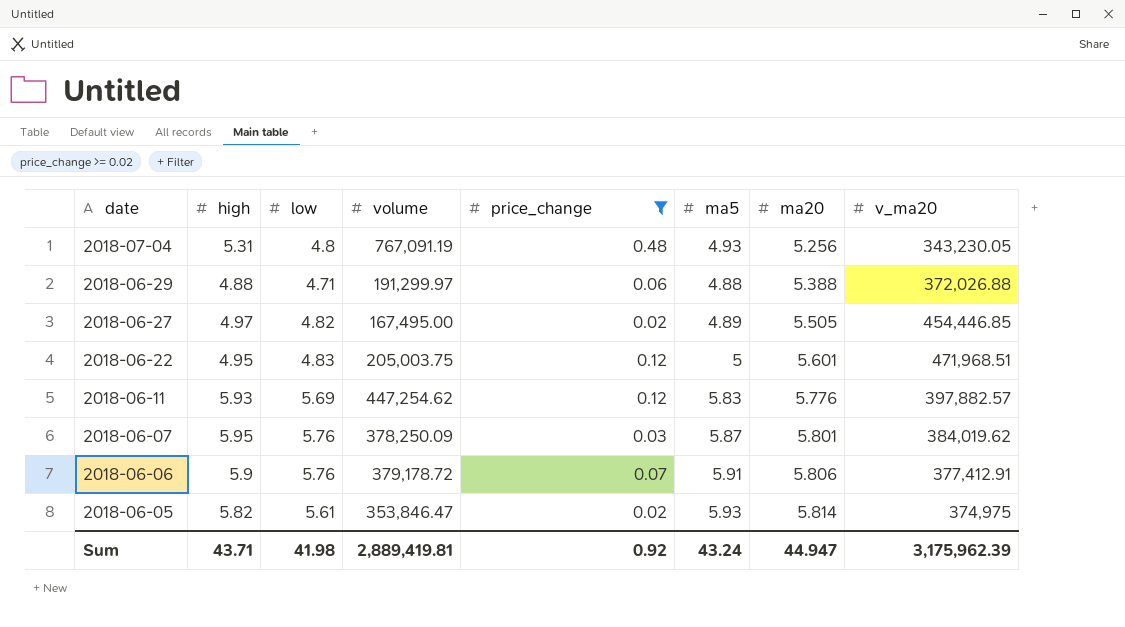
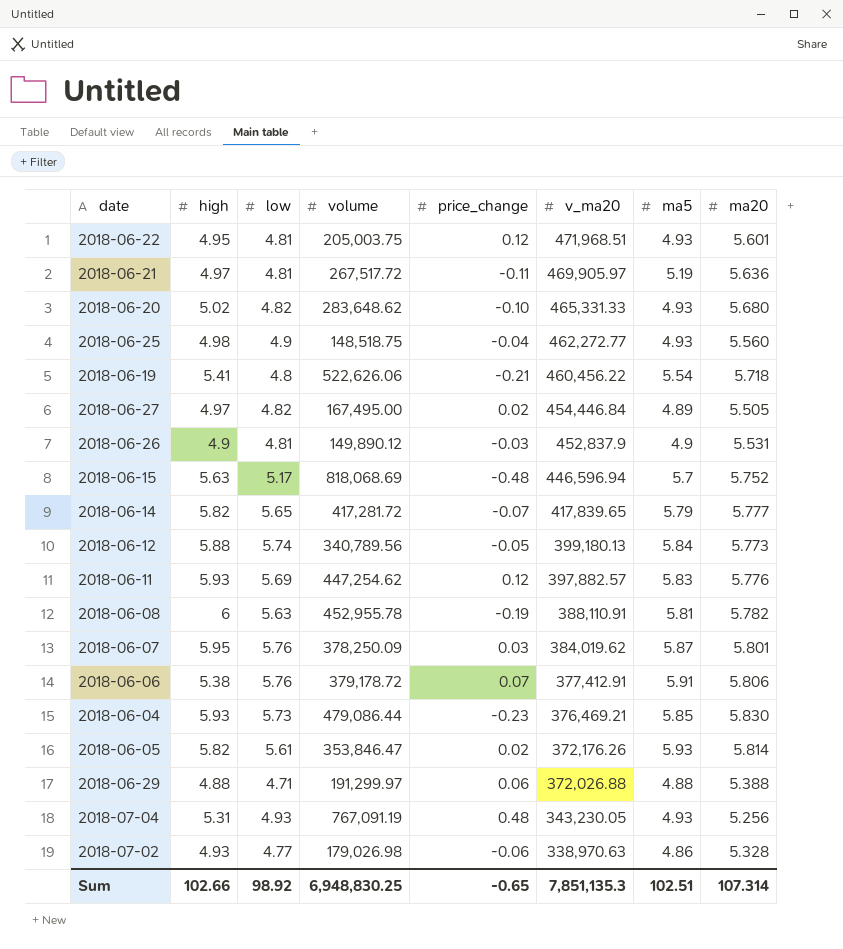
filter: price_change >= 0.02 -> none
row order: date descending -> v_ma20 descending
column v_ma20 | position: 8 -> 6
2018-06-22 | low: 4.83 -> 4.81
2018-06-22 | ma5: 5 -> 4.93
2018-06-27 | v_ma20: 454,446.85 -> 454,446.84
2018-06-06 | high: 5.9 -> 5.38
2018-06-05 | v_ma20: 374,975 -> 372,176.26
2018-07-04 | low: 4.8 -> 4.93
Sum | high: 43.71 -> 102.66
Sum | low: 41.98 -> 98.92
Sum | volume: 2,889,419.81 -> 6,948,830.25
Sum | price_change: 0.92 -> -0.65
Sum | v_ma20: 3,175,962.39 -> 7,851,135.3
Sum | ma5: 43.24 -> 102.51
Sum | ma20: 44.947 -> 107.314

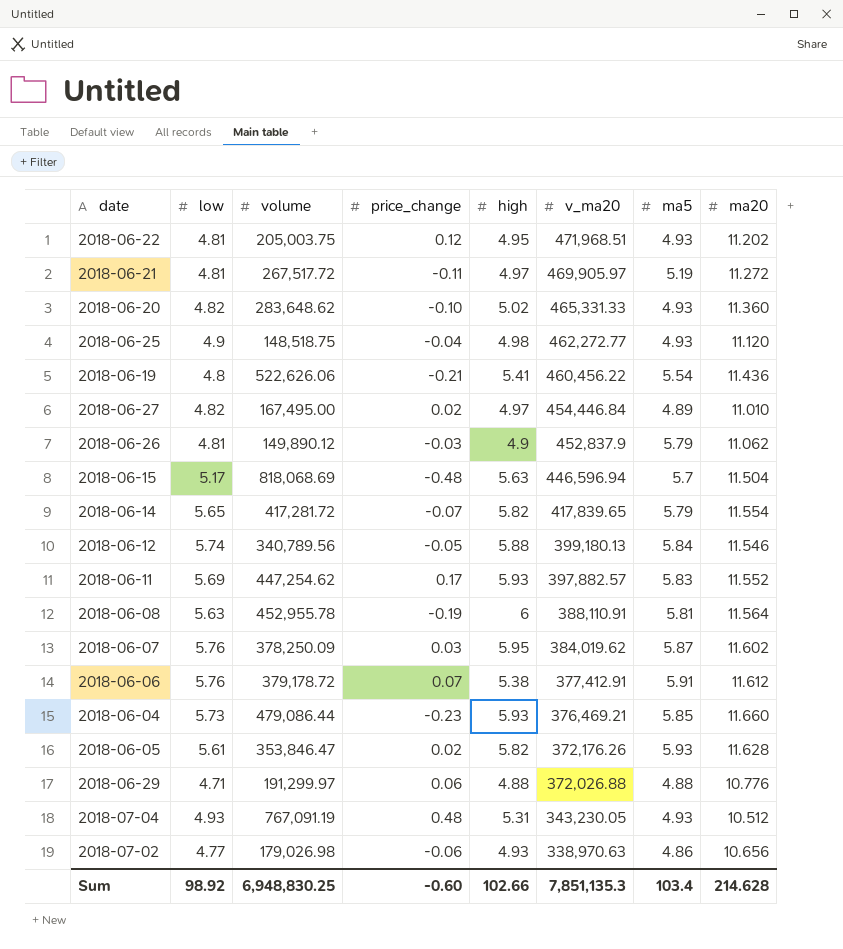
column high | position: 2 -> 5
2018-06-22 | ma20: 5.601 -> 11.202
2018-06-21 | ma20: 5.636 -> 11.272
2018-06-20 | ma20: 5.680 -> 11.360
2018-06-25 | ma20: 5.560 -> 11.120
2018-06-19 | ma20: 5.718 -> 11.436
2018-06-27 | ma20: 5.505 -> 11.010
2018-06-26 | ma5: 4.9 -> 5.79
2018-06-26 | ma20: 5.531 -> 11.062
2018-06-15 | ma20: 5.752 -> 11.504
2018-06-14 | ma20: 5.777 -> 11.554
2018-06-12 | ma20: 5.773 -> 11.546
2018-06-11 | price_change: 0.12 -> 0.17
2018-06-11 | ma20: 5.776 -> 11.552
2018-06-08 | ma20: 5.782 -> 11.564
2018-06-07 | ma20: 5.801 -> 11.602
2018-06-06 | ma20: 5.806 -> 11.612
2018-06-04 | ma20: 5.830 -> 11.660
2018-06-05 | ma20: 5.814 -> 11.628
2018-06-29 | ma20: 5.388 -> 10.776
2018-07-04 | ma20: 5.256 -> 10.512
2018-07-02 | ma20: 5.328 -> 10.656
Sum | price_change: -0.65 -> -0.60
Sum | ma5: 102.51 -> 103.4
Sum | ma20: 107.314 -> 214.628

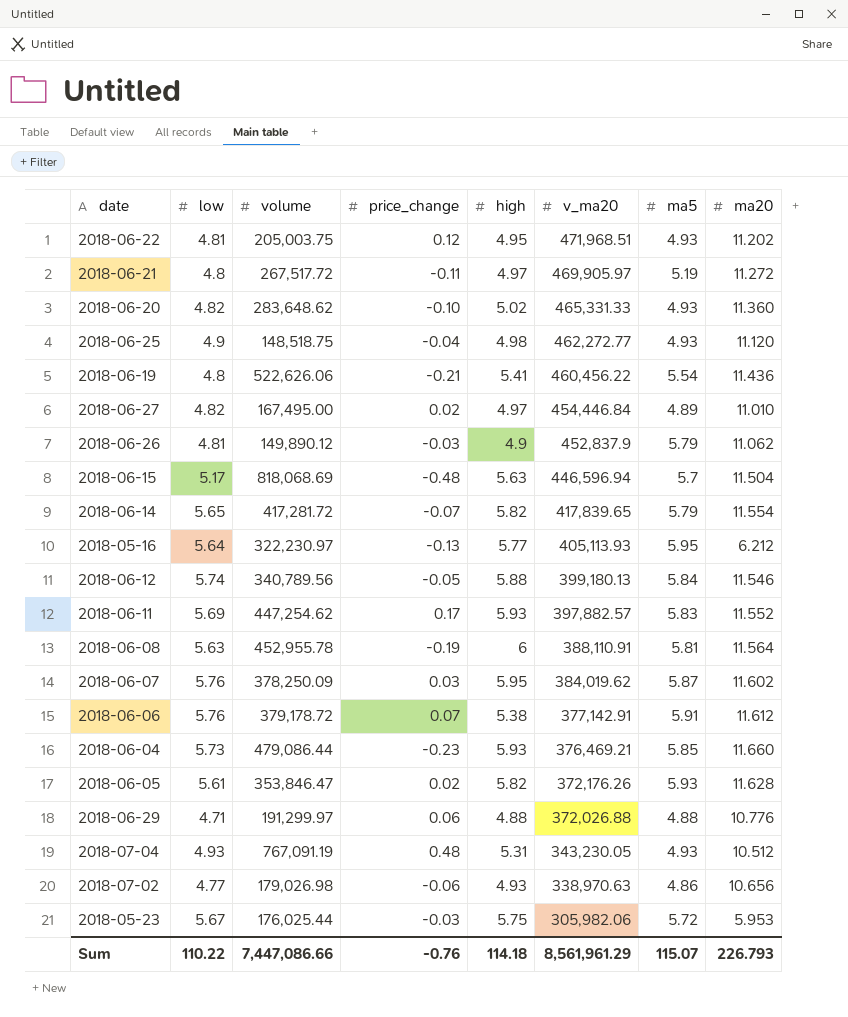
2018-06-21 | low: 4.81 -> 4.8
row 2018-05-16: none -> 5.64 | 322,230.97 | -0.13 | 5.77 | 405,113.93 | 5.95 | 6.212
2018-06-06 | v_ma20: 377,412.91 -> 377,142.91
row 2018-05-23: none -> 5.67 | 176,025.44 | -0.03 | 5.75 | 305,982.06 | 5.72 | 5.953
Sum | low: 98.92 -> 110.22
Sum | volume: 6,948,830.25 -> 7,447,086.66
Sum | price_change: -0.60 -> -0.76
Sum | high: 102.66 -> 114.18
Sum | v_ma20: 7,851,135.3 -> 8,561,961.29
Sum | ma5: 103.4 -> 115.07
Sum | ma20: 214.628 -> 226.793

